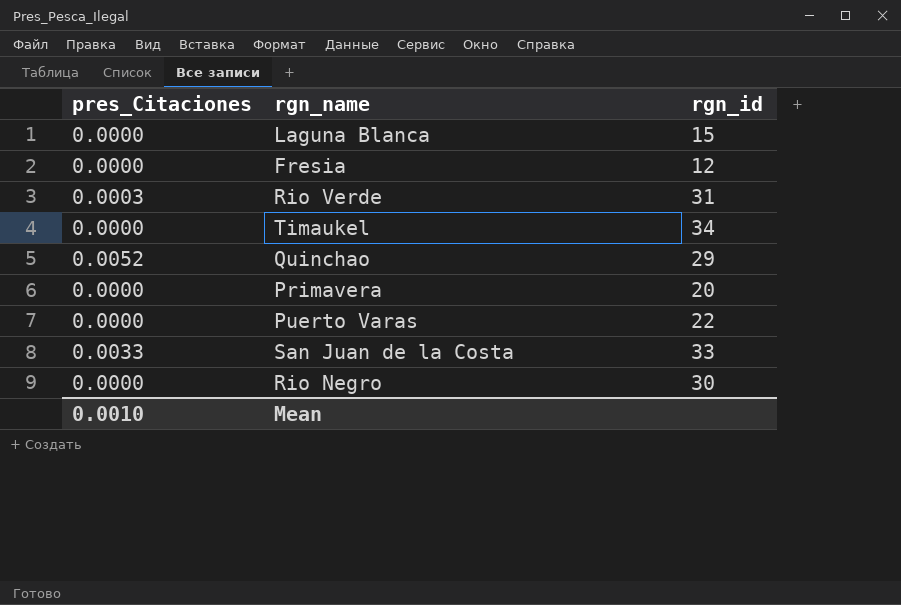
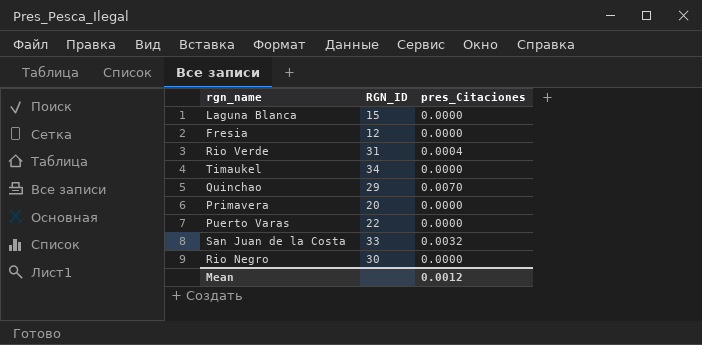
column name: rgn_id -> RGN_ID
column pres_Citaciones | position: 1 -> 3
Rio Verde | pres_Citaciones: 0.0003 -> 0.0004
Quinchao | pres_Citaciones: 0.0052 -> 0.0070
San Juan de la Costa | pres_Citaciones: 0.0033 -> 0.0032
Mean | pres_Citaciones: 0.0010 -> 0.0012

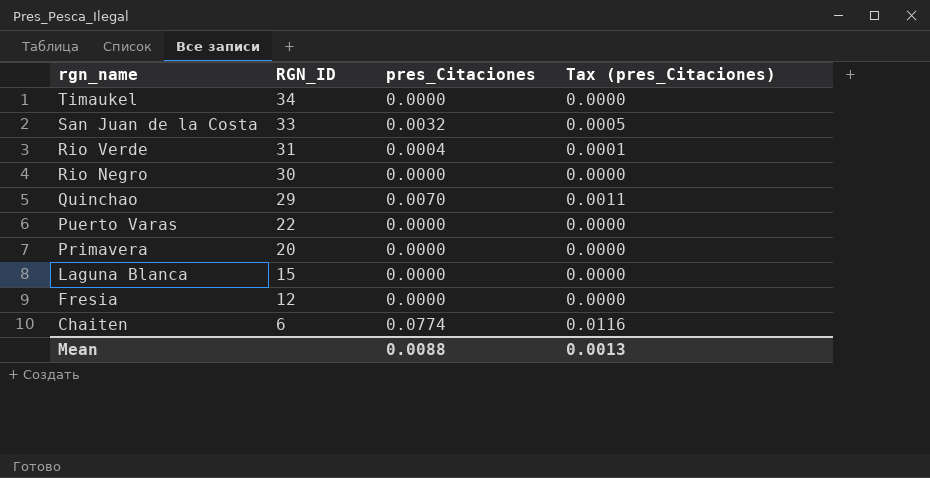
row order: none -> rgn_name descending
column Tax (pres_Citaciones) | formula: none -> [pres_Citaciones] * 0.15
row Chaiten: none -> 6 | 0.0774 | 0.0116
Mean | pres_Citaciones: 0.0012 -> 0.0088

